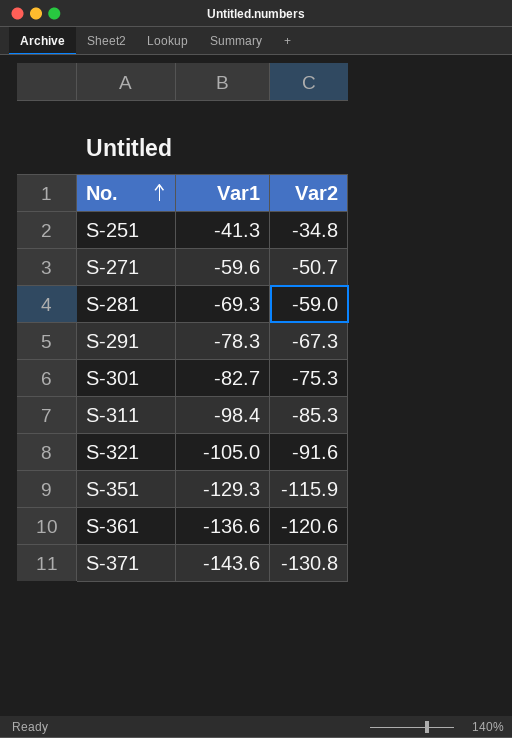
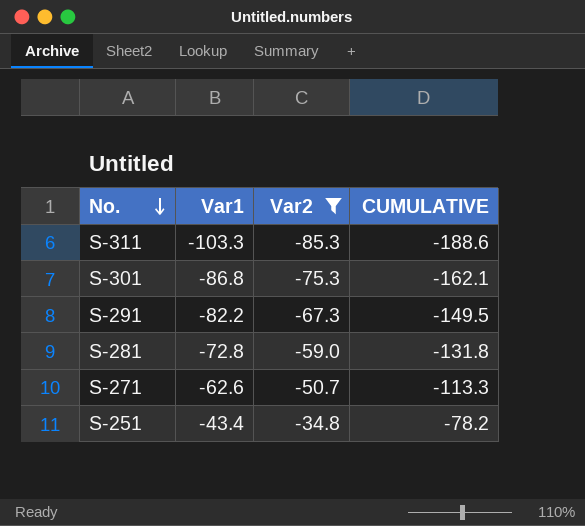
filter: none -> Var2 >= -85.3
row order: No. ascending -> No. descending
column CUMULATIVE | formula: none -> [Var1] + [Var2]
S-311 | Var1: -98.4 -> -103.3
S-301 | Var1: -82.7 -> -86.8
S-291 | Var1: -78.3 -> -82.2
S-281 | Var1: -69.3 -> -72.8
S-271 | Var1: -59.6 -> -62.6
S-251 | Var1: -41.3 -> -43.4

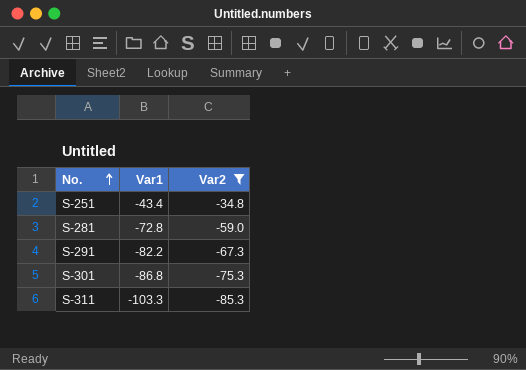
row order: No. descending -> No. ascending
column CUMULATIVE | formula: [Var1] + [Var2] -> none
row S-271: -62.6 | -50.7 | -113.3 -> none

